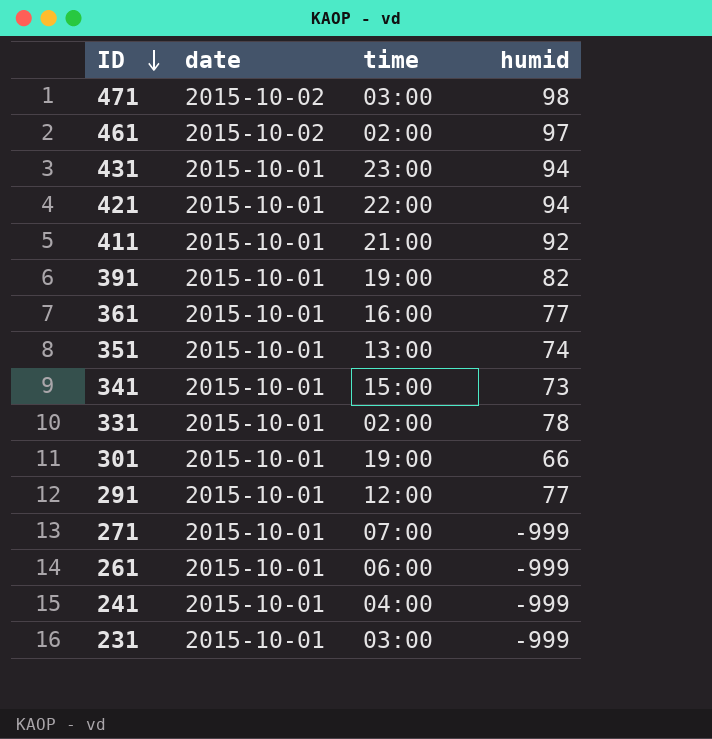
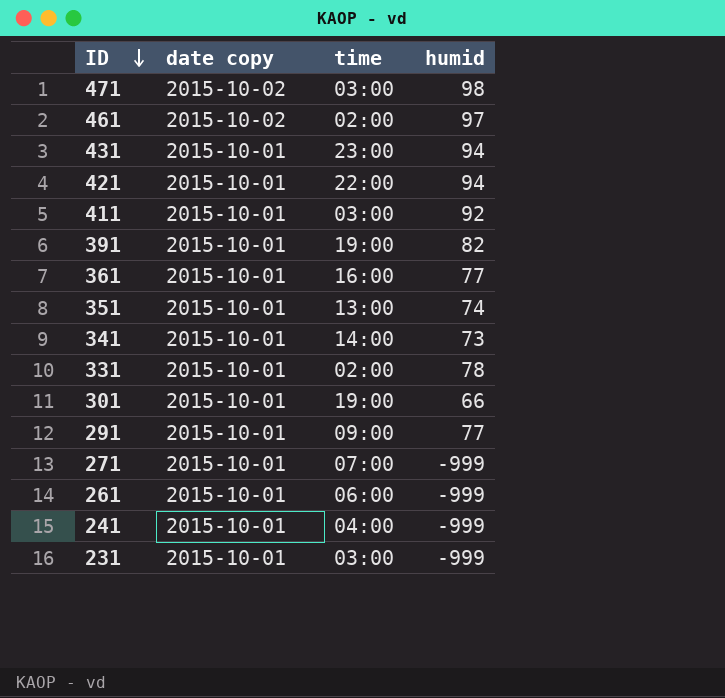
column name: date -> date copy
411 | time: 21:00 -> 03:00
341 | time: 15:00 -> 14:00
291 | time: 12:00 -> 09:00

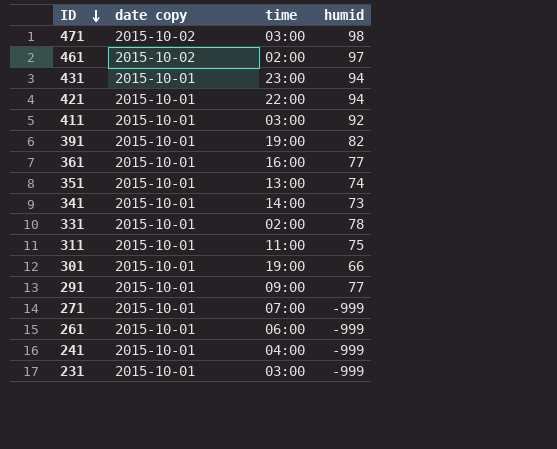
row 311: none -> 2015-10-01 | 11:00 | 75

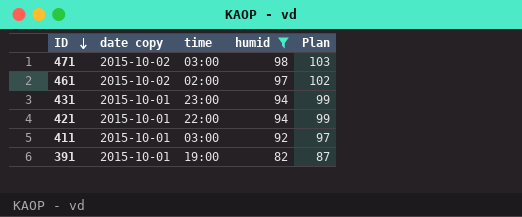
filter: none -> humid >= 82
column Plan | formula: none -> [humid] + 5

